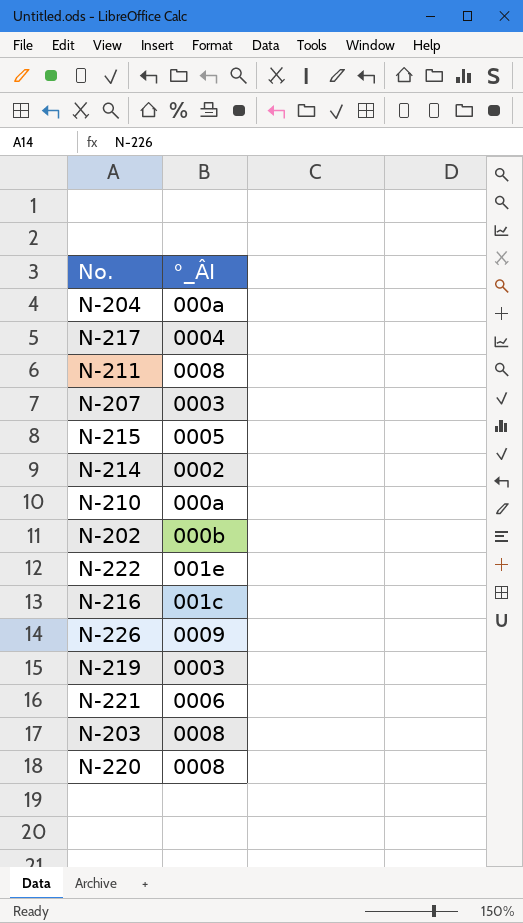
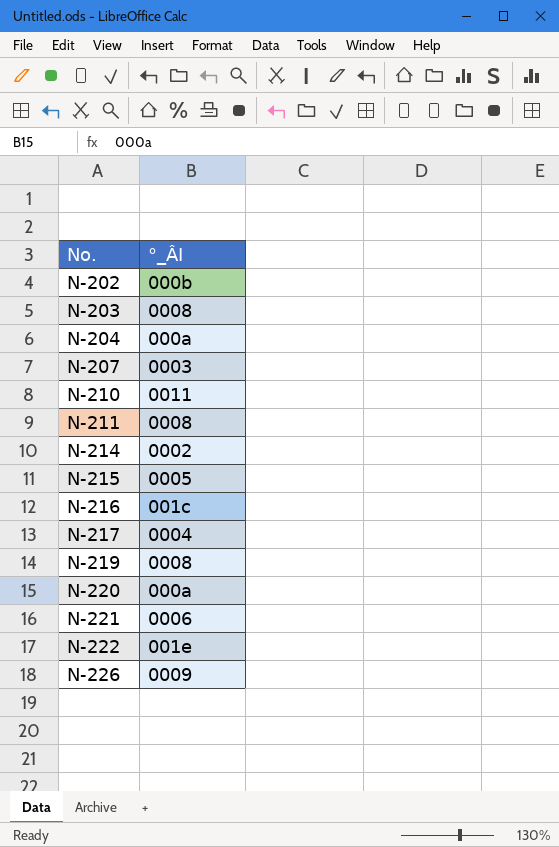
row order: none -> No. ascending
N-210 | °_ÂI: 000a -> 0011
N-219 | °_ÂI: 0003 -> 0008
N-220 | °_ÂI: 0008 -> 000a

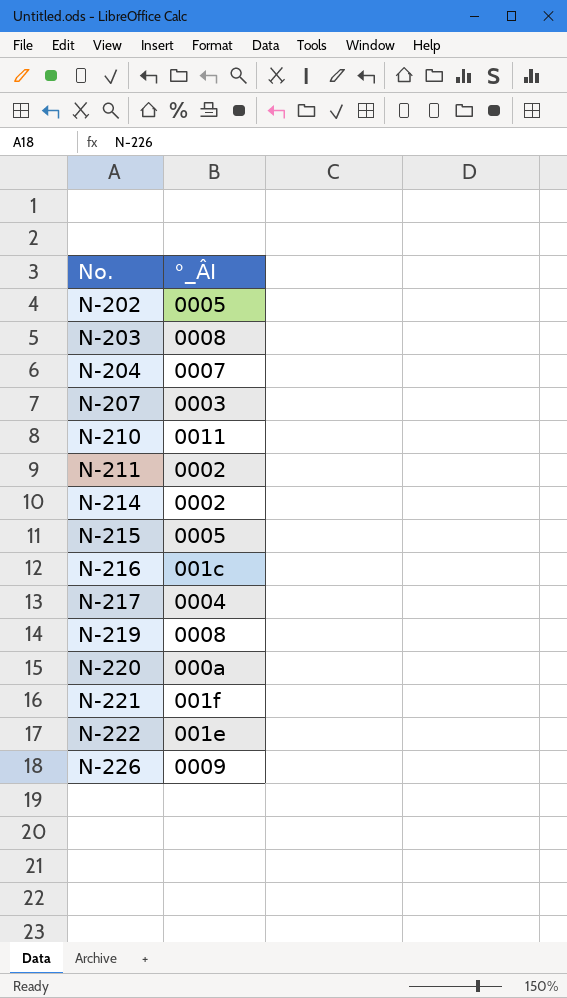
N-202 | °_ÂI: 000b -> 0005
N-204 | °_ÂI: 000a -> 0007
N-211 | °_ÂI: 0008 -> 0002
N-221 | °_ÂI: 0006 -> 001f

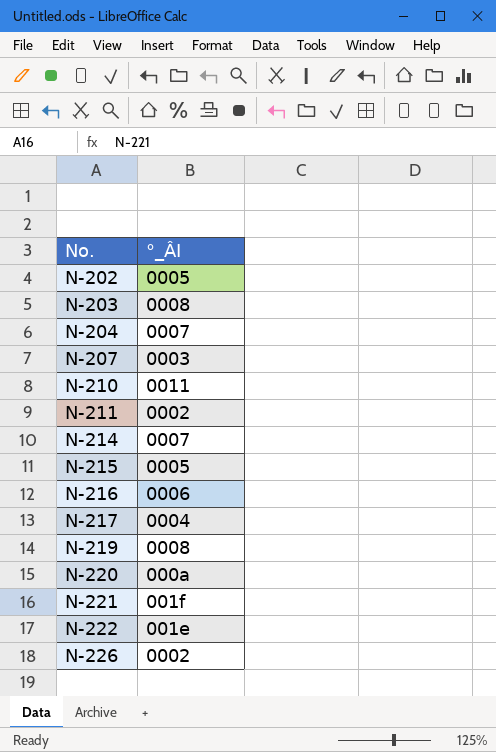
N-214 | °_ÂI: 0002 -> 0007
N-216 | °_ÂI: 001c -> 0006
N-226 | °_ÂI: 0009 -> 0002

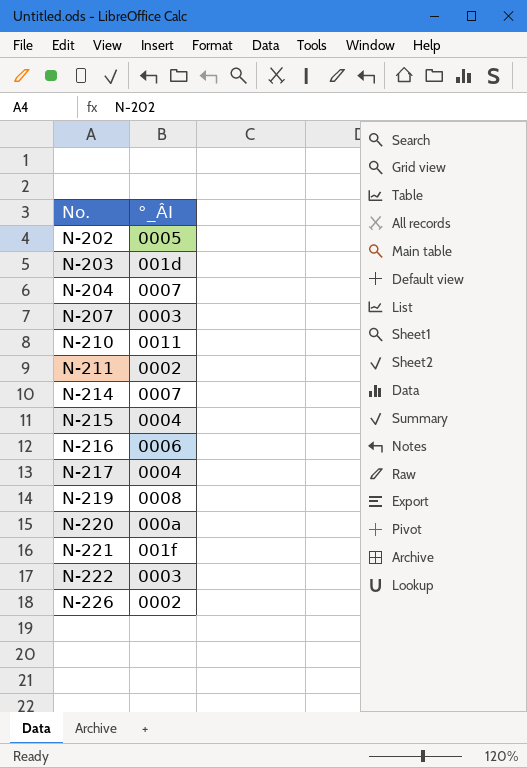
N-203 | °_ÂI: 0008 -> 001d
N-215 | °_ÂI: 0005 -> 0004
N-222 | °_ÂI: 001e -> 0003

